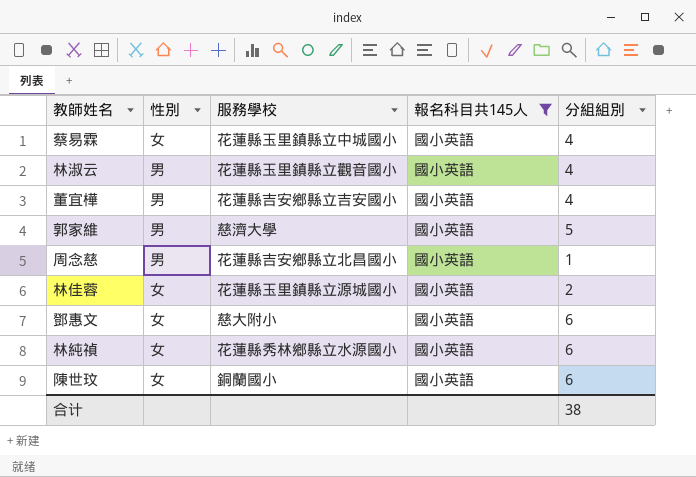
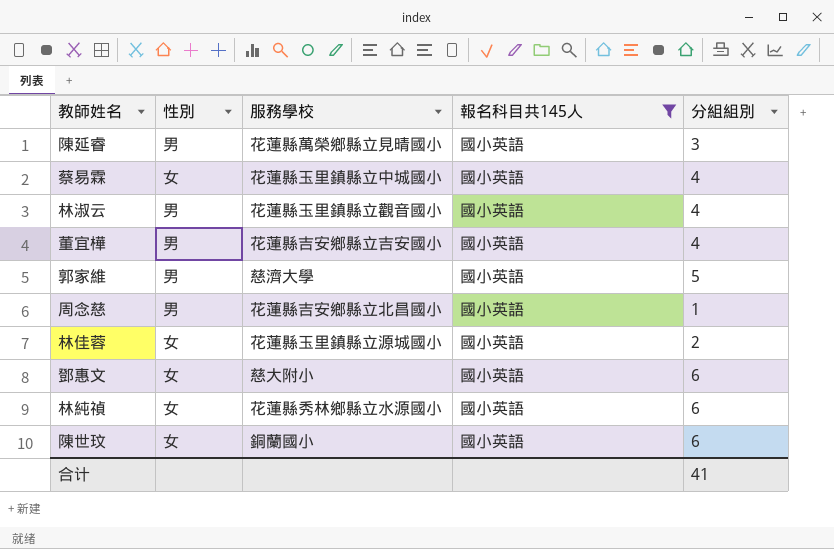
row 陳延睿: none -> 男 | 花蓮縣萬榮鄉縣立見晴國小 | 國小英語 | 3
合计 | 分組組別: 38 -> 41

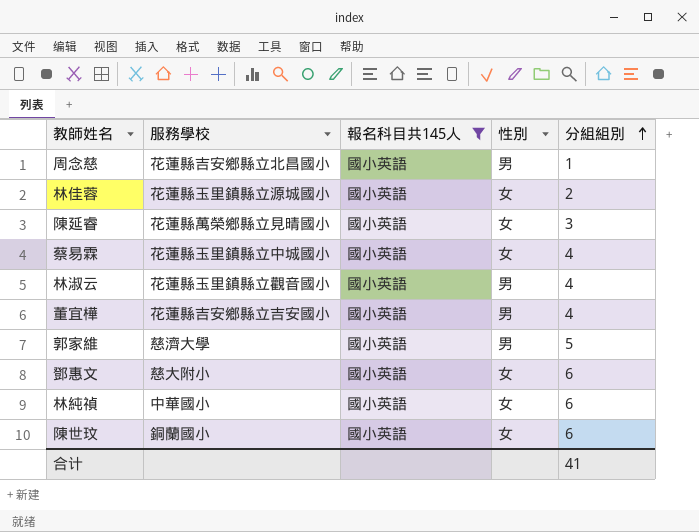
row order: none -> 分組組別 ascending
column 性別 | position: 2 -> 4
陳延睿 | 性別: 男 -> 女
林純禎 | 服務學校: 花蓮縣秀林鄉縣立水源國小 -> 中華國小

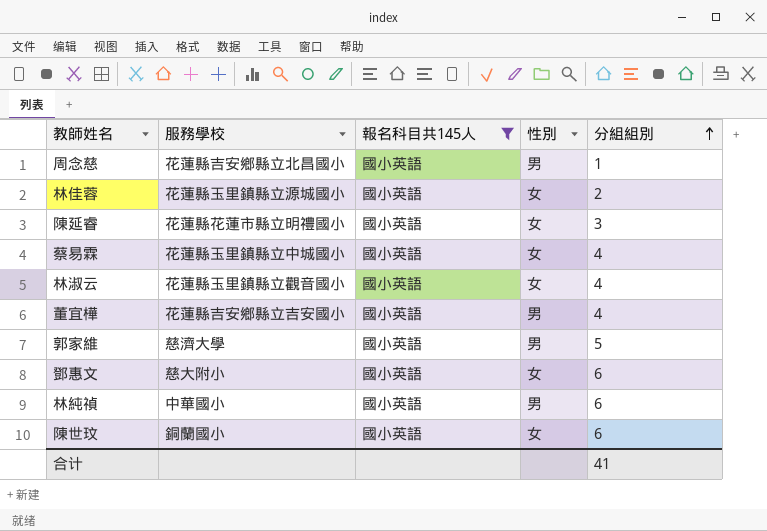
陳延睿 | 服務學校: 花蓮縣萬榮鄉縣立見晴國小 -> 花蓮縣花蓮市縣立明禮國小
林淑云 | 性別: 男 -> 女
林純禎 | 性別: 女 -> 男

